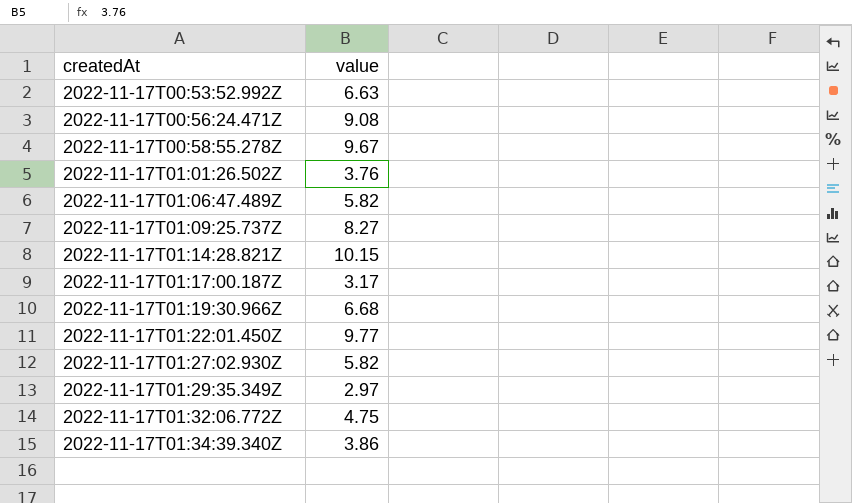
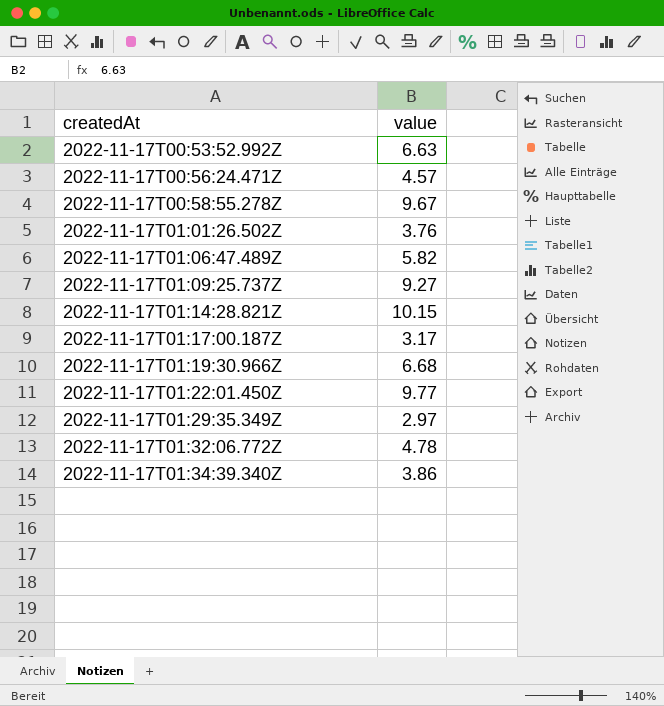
row 2022-11-17T01:27:02.930Z: 5.82 -> none
2022-11-17T00:56:24.471Z | value: 9.08 -> 4.57
2022-11-17T01:09:25.737Z | value: 8.27 -> 9.27
2022-11-17T01:32:06.772Z | value: 4.75 -> 4.78

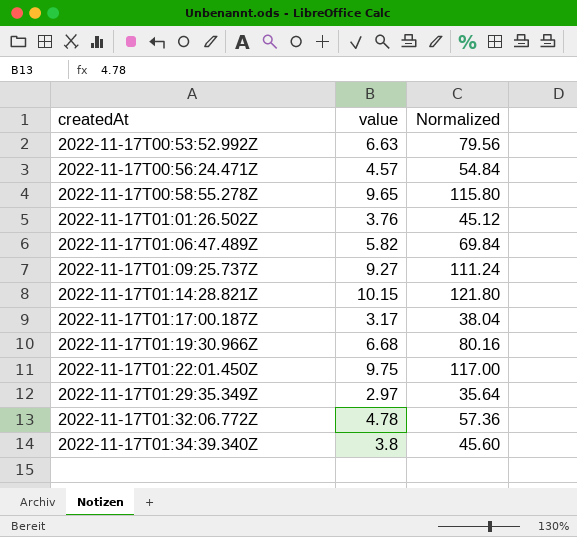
column Normalized | formula: none -> [value] * 12
2022-11-17T00:58:55.278Z | value: 9.67 -> 9.65
2022-11-17T01:22:01.450Z | value: 9.77 -> 9.75
2022-11-17T01:34:39.340Z | value: 3.86 -> 3.8

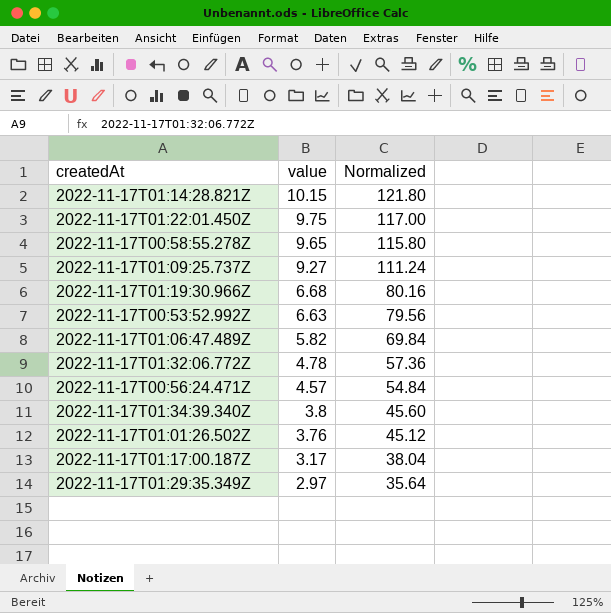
row order: createdAt ascending -> value descending

